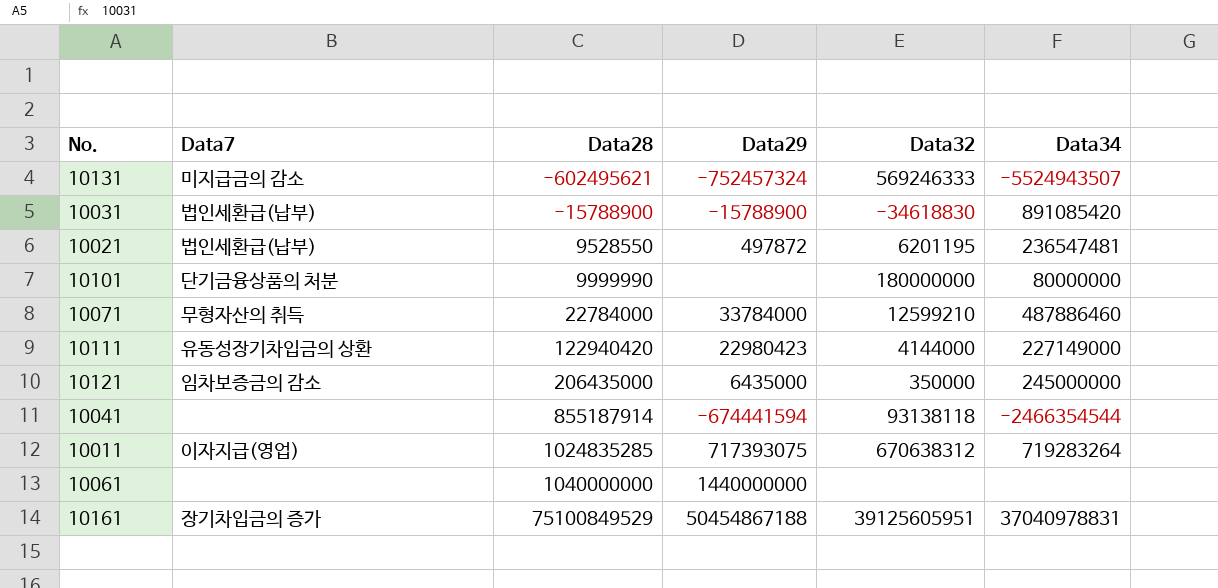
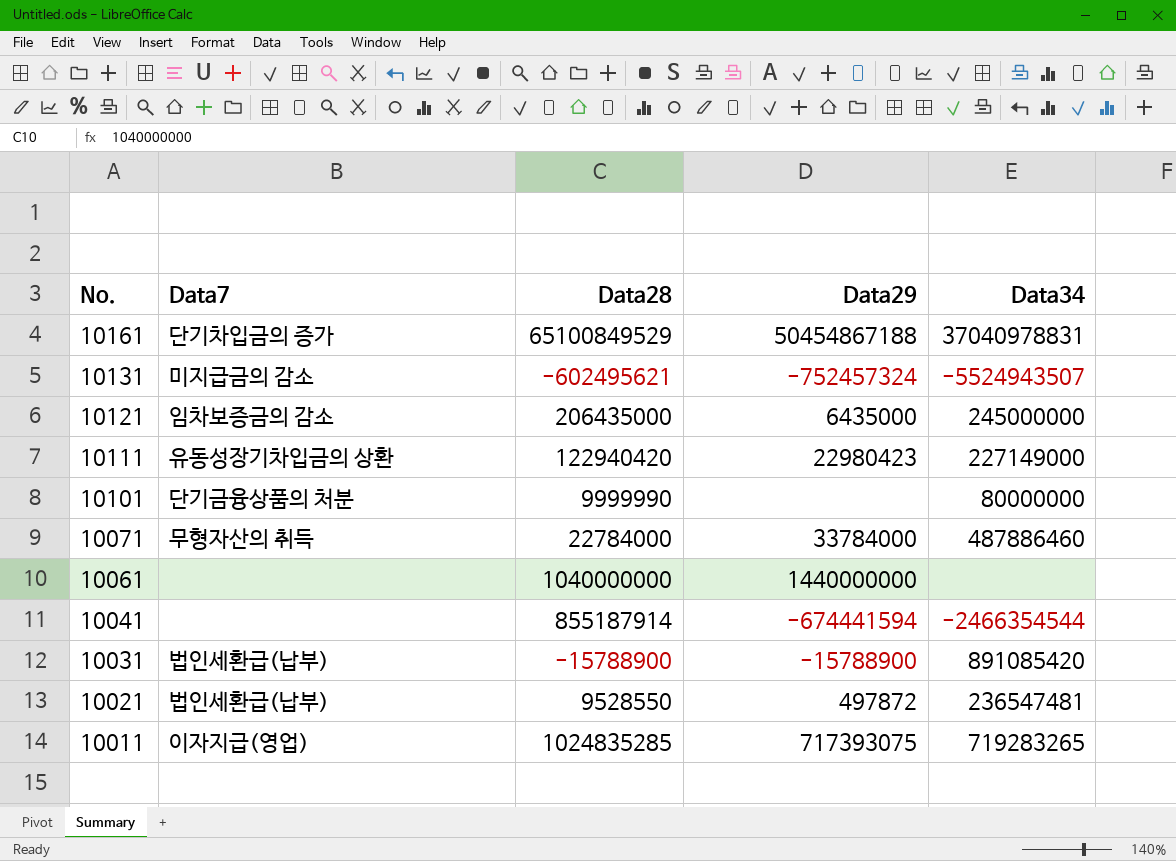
row order: Data28 ascending -> No. descending
column Data32 | position: 5 -> none
10161 | Data7: 장기차입금의 증가 -> 단기차입금의 증가
10161 | Data28: 75100849529 -> 65100849529
10011 | Data34: 719283264 -> 719283265

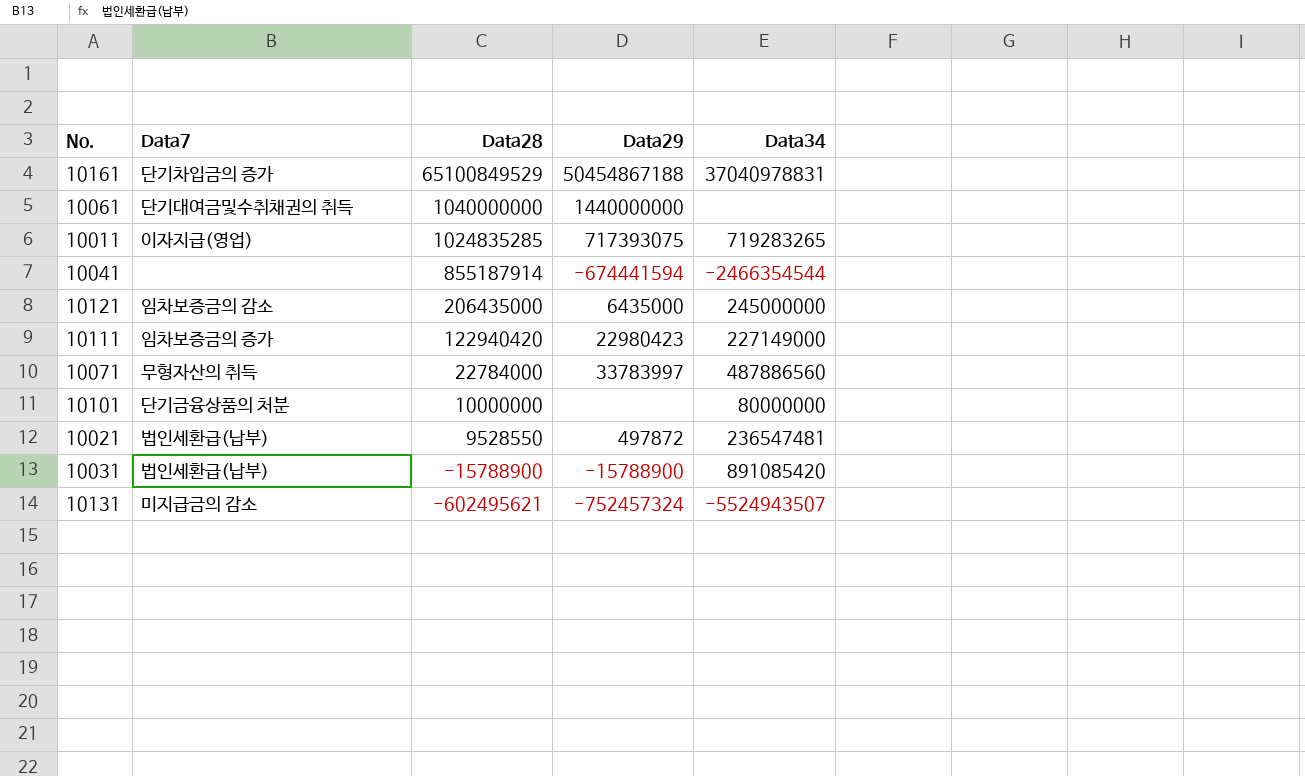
row order: No. descending -> Data28 descending
10061 | Data7: none -> 단기대여금및수취채권의 취득
10111 | Data7: 유동성장기차입금의 상환 -> 임차보증금의 증가
10071 | Data29: 33784000 -> 33783997
10071 | Data34: 487886460 -> 487886560
10101 | Data28: 9999990 -> 10000000

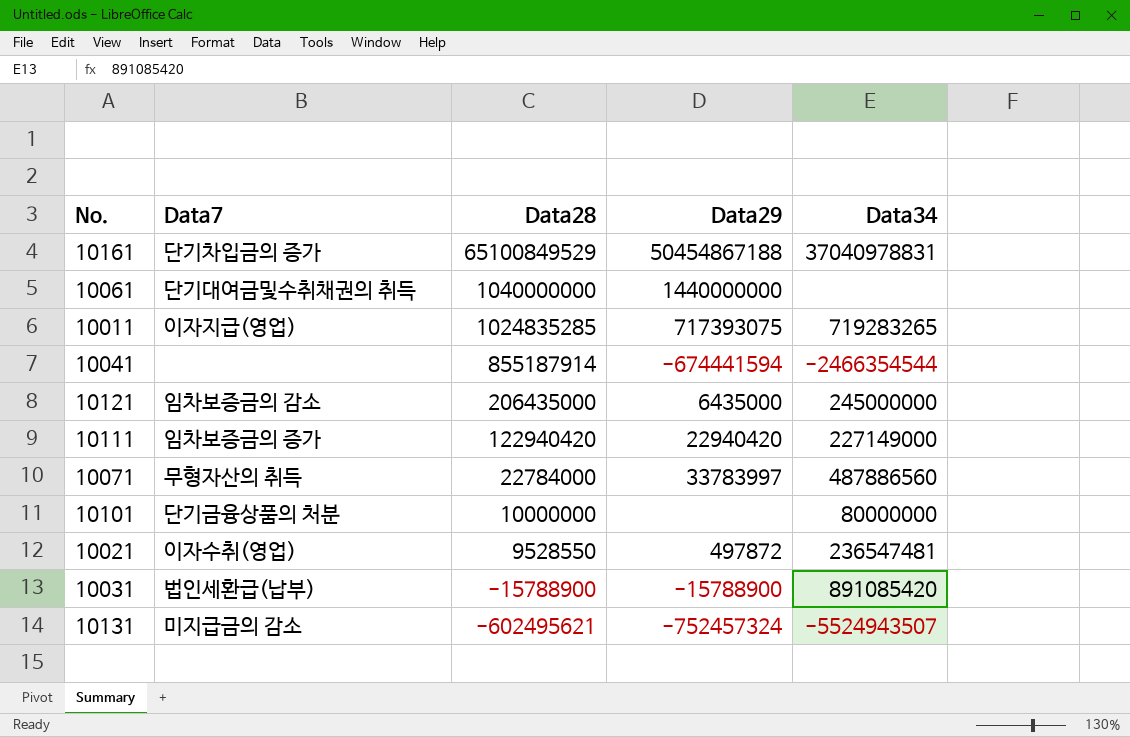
10111 | Data29: 22980423 -> 22940420
10021 | Data7: 법인세환급(납부) -> 이자수취(영업)

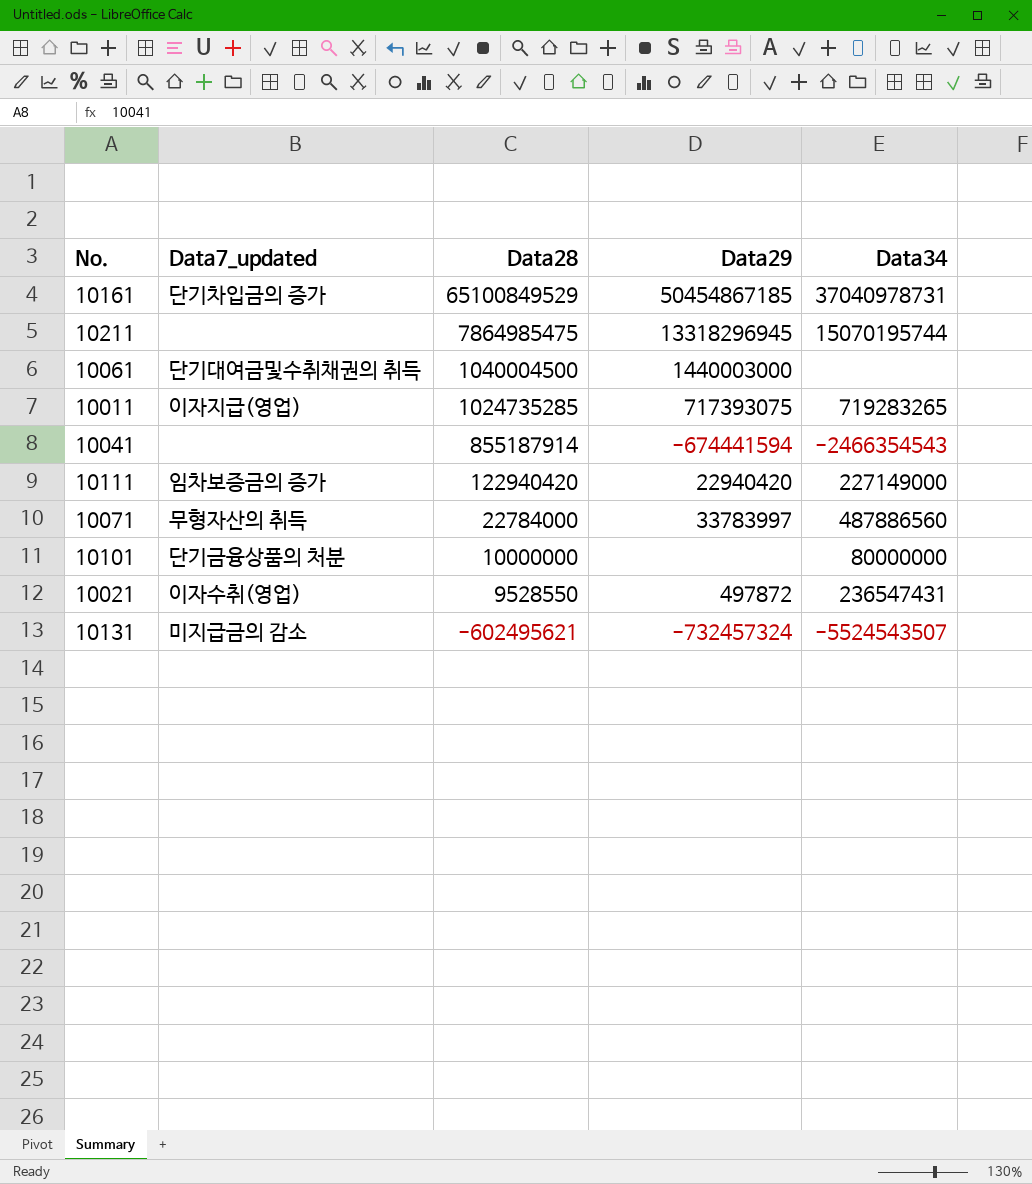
column name: Data7 -> Data7_updated
row 10121: 임차보증금의 감소 | 206435000 | 6435000 | 245000000 -> none
row 10031: 법인세환급(납부) | -15788900 | -15788900 | 891085420 -> none
10161 | Data29: 50454867188 -> 50454867185
10161 | Data34: 37040978831 -> 37040978731
row 10211: none -> none | 7864985475 | 13318296945 | 15070195744
10061 | Data28: 1040000000 -> 1040004500
10061 | Data29: 1440000000 -> 1440003000
10011 | Data28: 1024835285 -> 1024735285
10041 | Data34: -2466354544 -> -2466354543
10021 | Data34: 236547481 -> 236547431
10131 | Data29: -752457324 -> -732457324
10131 | Data34: -5524943507 -> -5524543507

